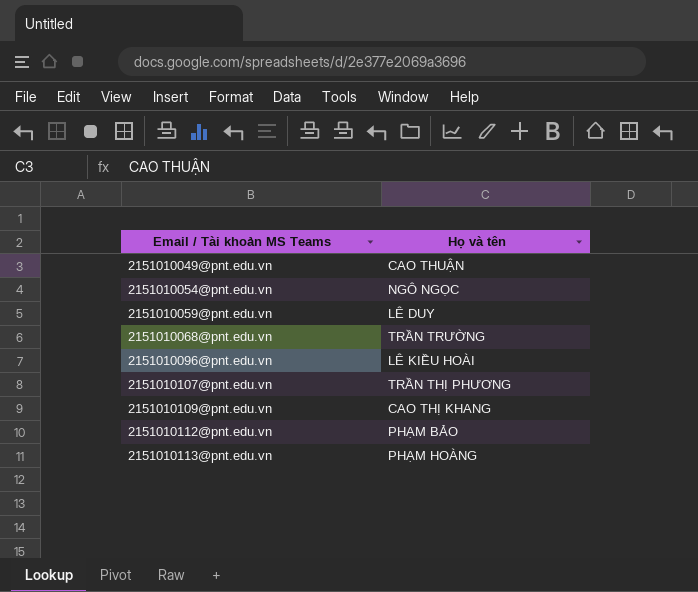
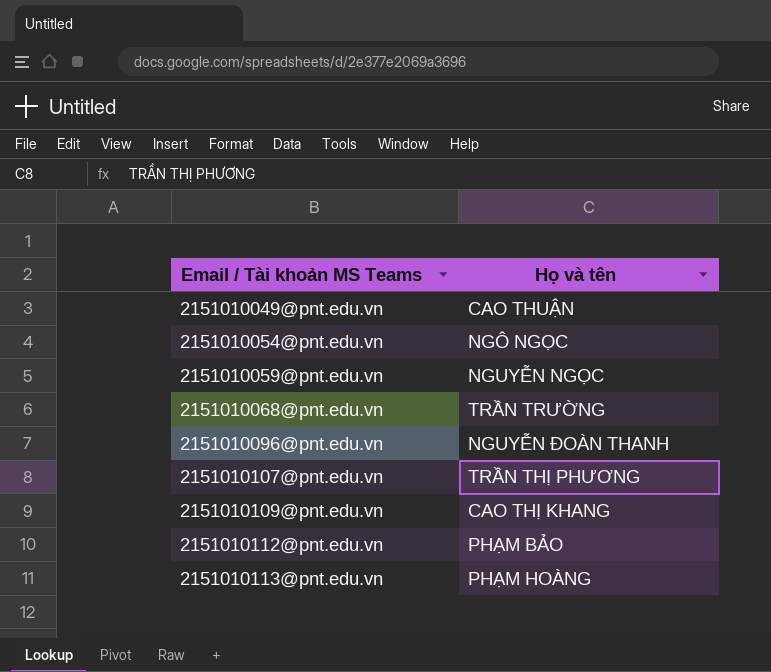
2151010059@pnt.edu.vn | Họ và tên: LÊ DUY -> NGUYỄN NGỌC
2151010096@pnt.edu.vn | Họ và tên: LÊ KIỀU HOÀI -> NGUYỄN ĐOÀN THANH

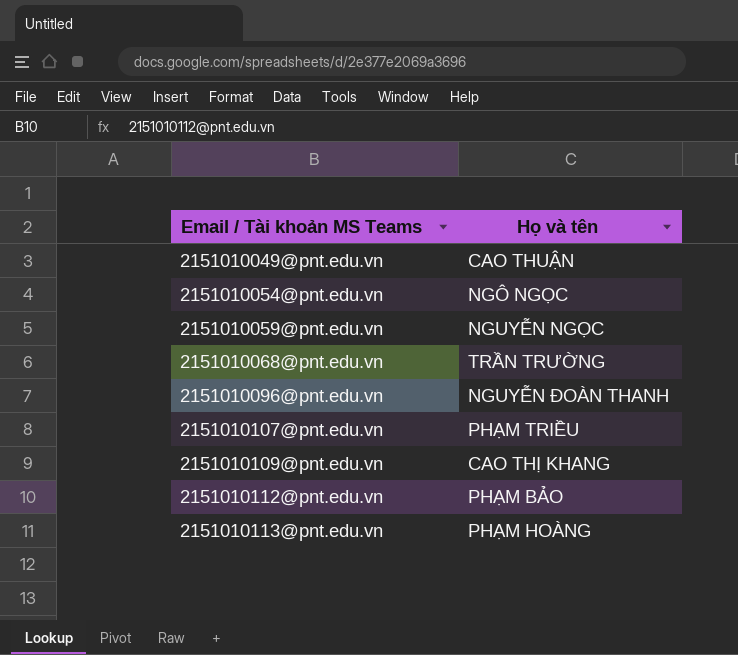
2151010107@pnt.edu.vn | Họ và tên: TRẦN THỊ PHƯƠNG -> PHẠM TRIỀU

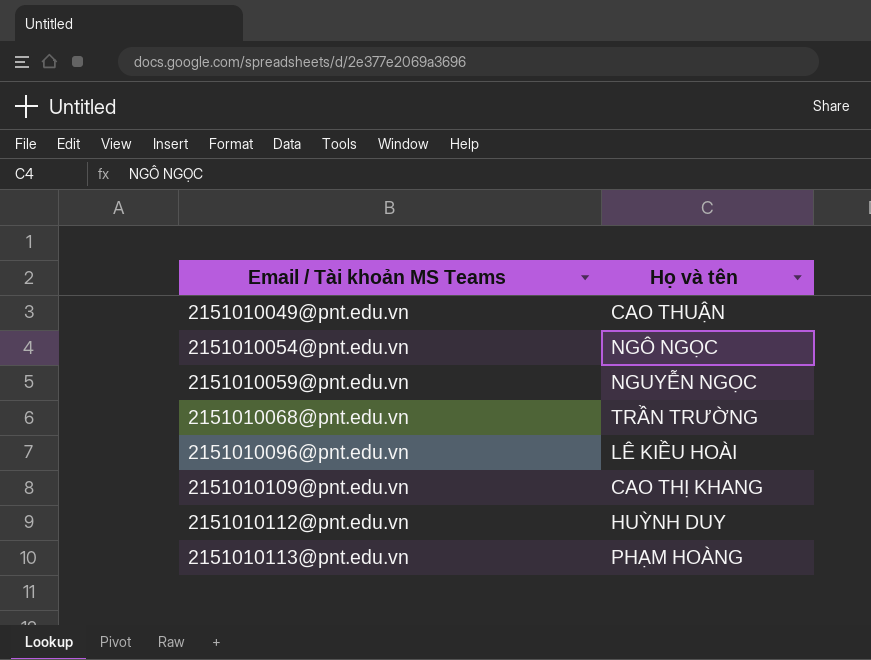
row 2151010107@pnt.edu.vn: PHẠM TRIỀU -> none
2151010096@pnt.edu.vn | Họ và tên: NGUYỄN ĐOÀN THANH -> LÊ KIỀU HOÀI
2151010112@pnt.edu.vn | Họ và tên: PHẠM BẢO -> HUỲNH DUY

